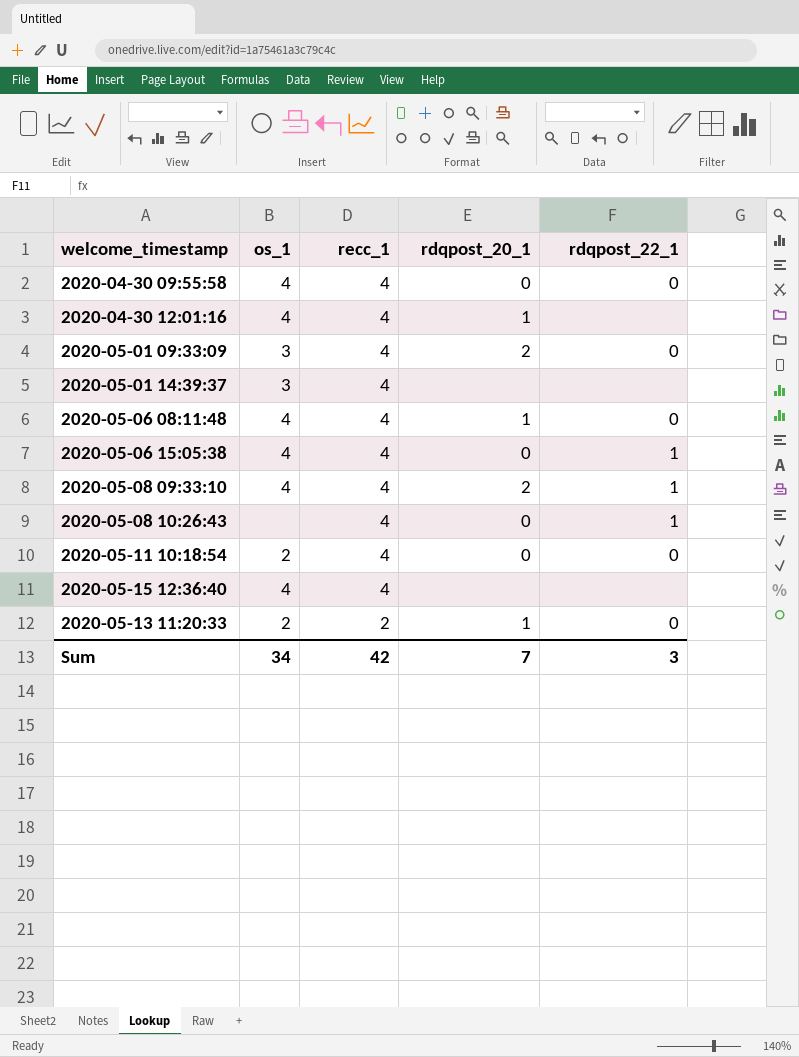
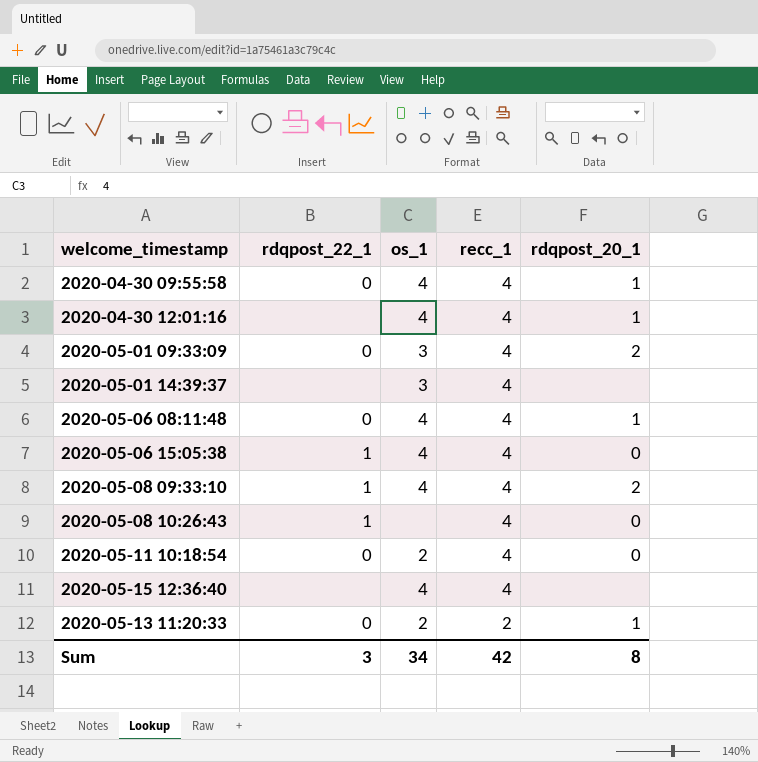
column rdqpost_22_1 | position: 5 -> 2
2020-04-30 09:55:58 | rdqpost_20_1: 0 -> 1
Sum | rdqpost_20_1: 7 -> 8

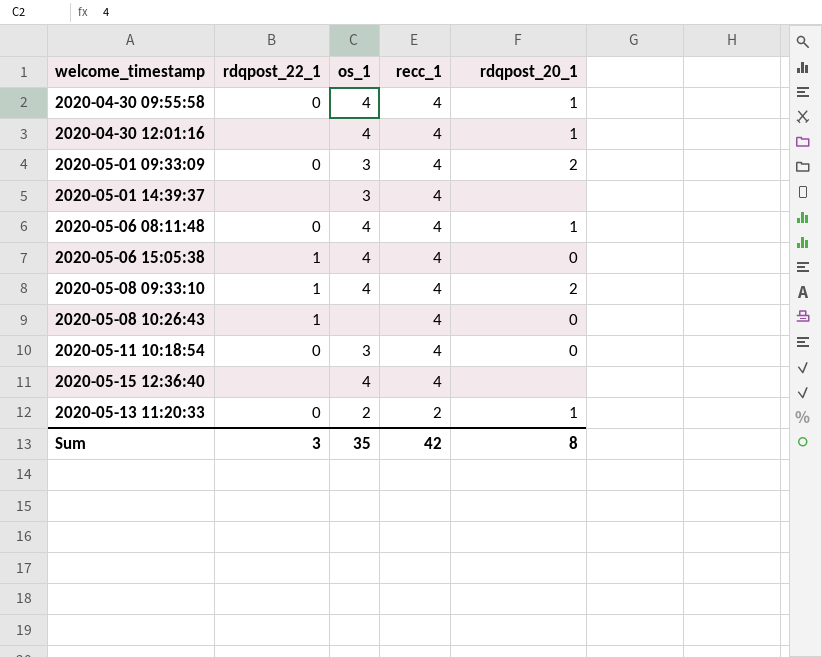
2020-05-11 10:18:54 | os_1: 2 -> 3
Sum | os_1: 34 -> 35

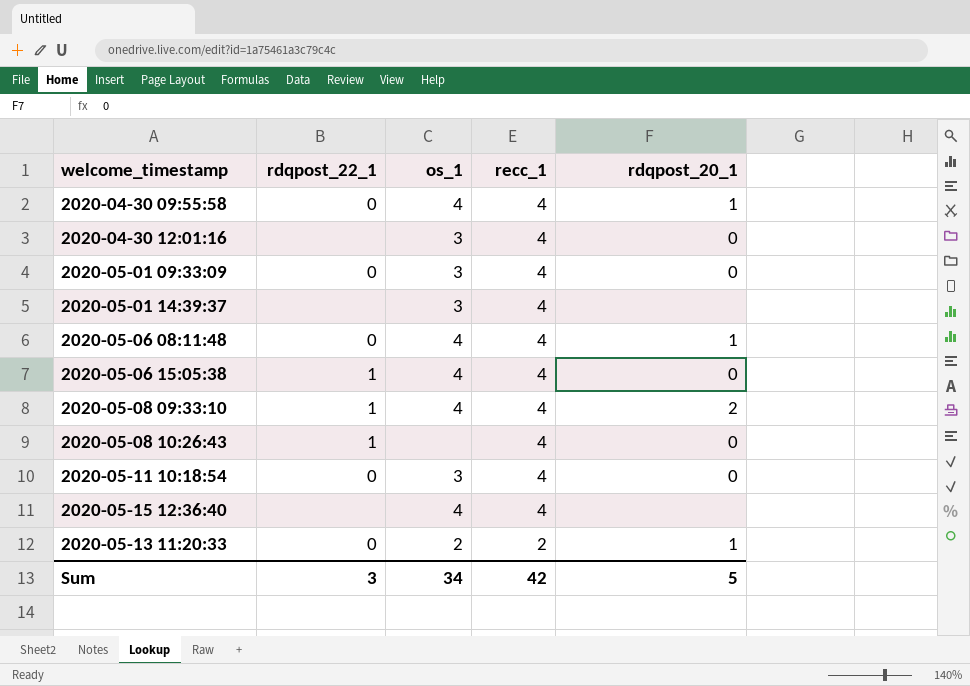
2020-04-30 12:01:16 | os_1: 4 -> 3
2020-04-30 12:01:16 | rdqpost_20_1: 1 -> 0
2020-05-01 09:33:09 | rdqpost_20_1: 2 -> 0
Sum | os_1: 35 -> 34
Sum | rdqpost_20_1: 8 -> 5

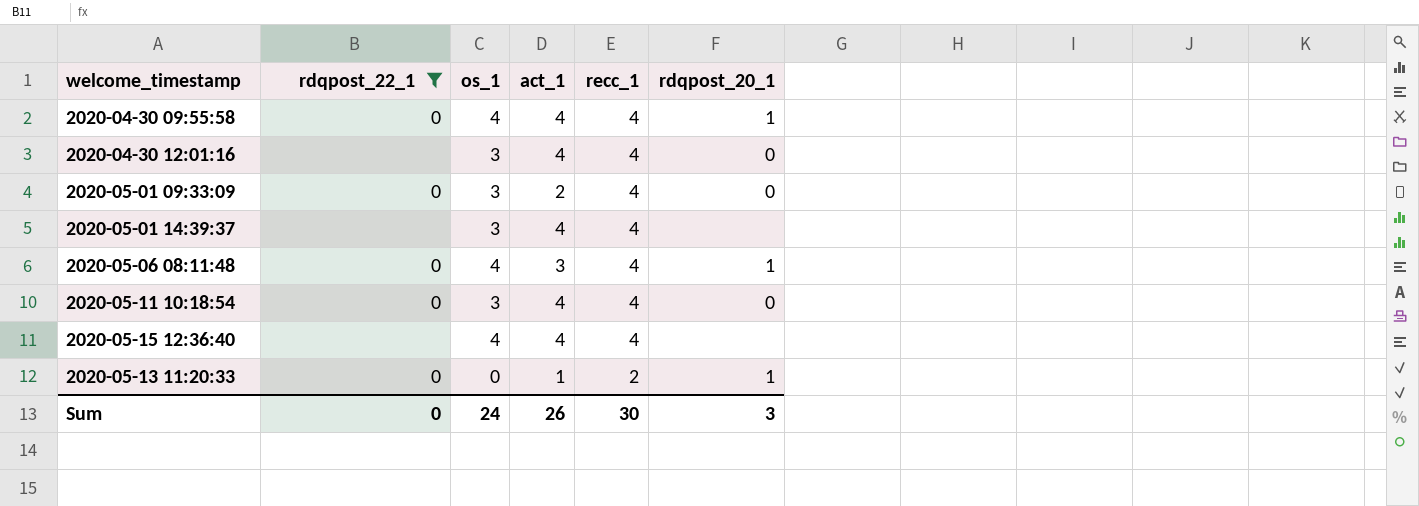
filter: none -> rdqpost_22_1 != 1
column act_1 | position: none -> 4
2020-05-13 11:20:33 | os_1: 2 -> 0
Sum | rdqpost_22_1: 3 -> 0
Sum | os_1: 34 -> 24
Sum | recc_1: 42 -> 30
Sum | rdqpost_20_1: 5 -> 3

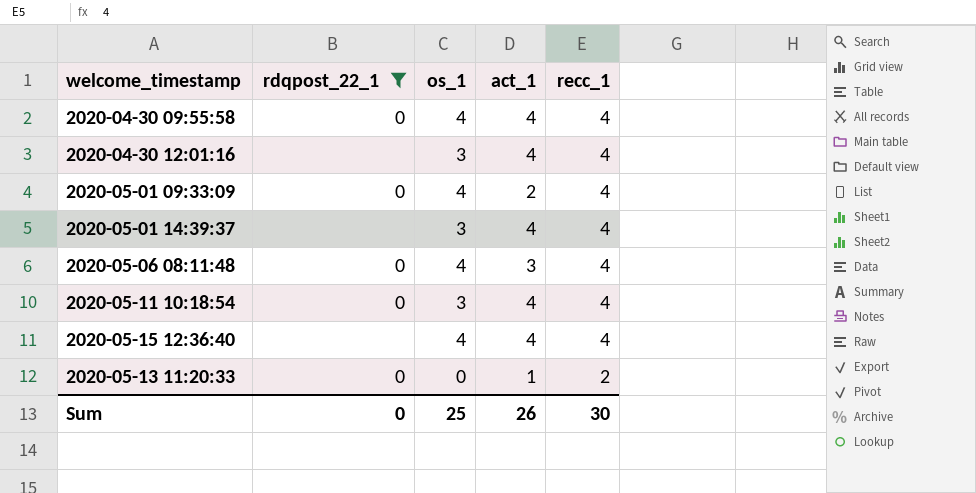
column rdqpost_20_1 | position: 6 -> none
2020-05-01 09:33:09 | os_1: 3 -> 4
Sum | os_1: 24 -> 25

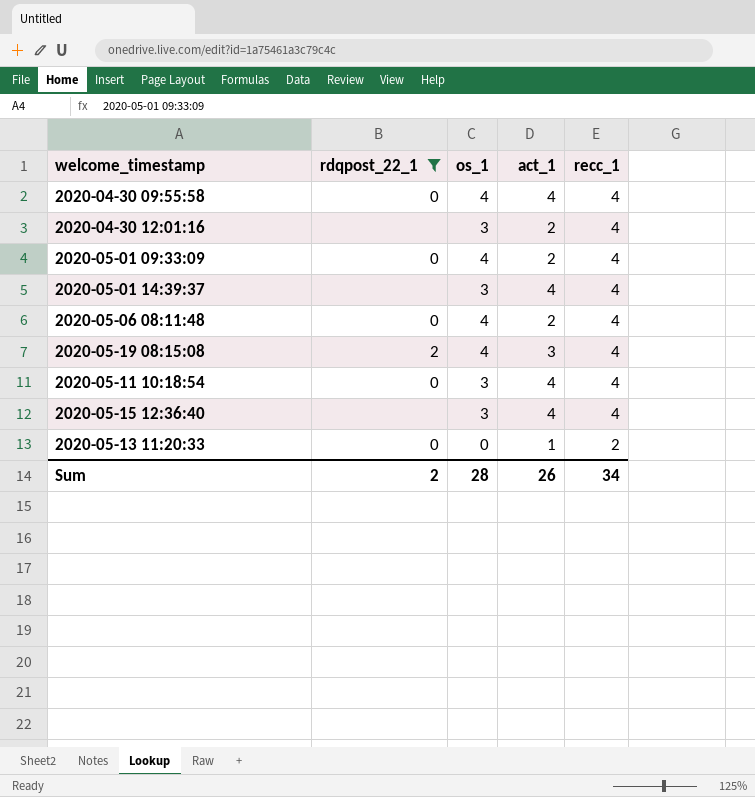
2020-04-30 12:01:16 | act_1: 4 -> 2
2020-05-06 08:11:48 | act_1: 3 -> 2
row 2020-05-19 08:15:08: none -> 2 | 4 | 3 | 4
2020-05-15 12:36:40 | os_1: 4 -> 3
Sum | rdqpost_22_1: 0 -> 2
Sum | os_1: 25 -> 28
Sum | recc_1: 30 -> 34

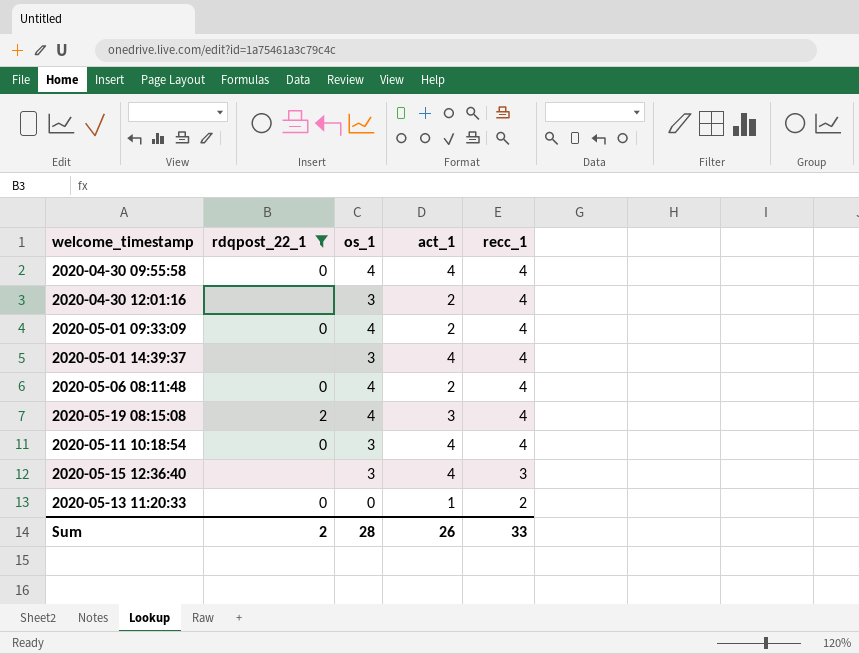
2020-05-15 12:36:40 | recc_1: 4 -> 3
Sum | recc_1: 34 -> 33

